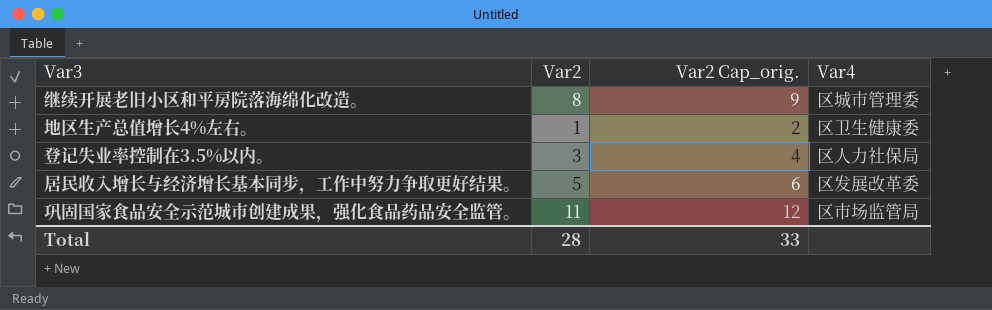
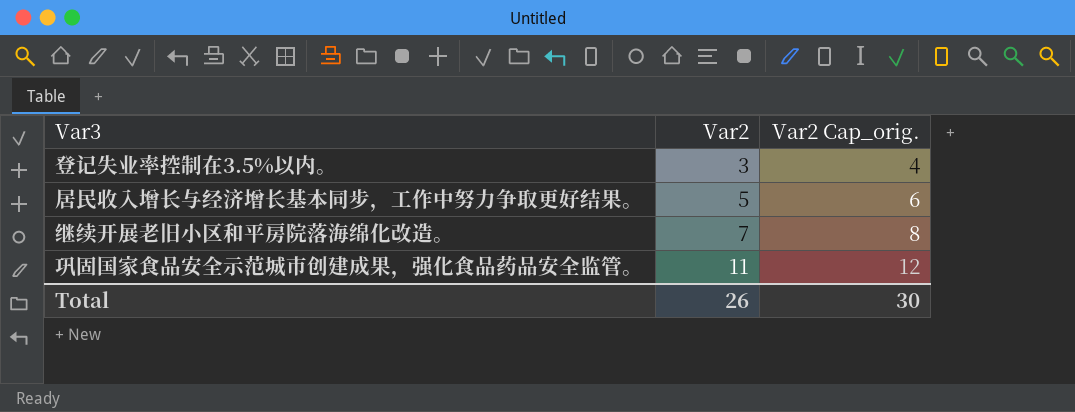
row order: none -> Var2 ascending
column Var4 | position: 4 -> none
row 地区生产总值增长4%左右。: 1 | 2 | 区卫生健康委 -> none
继续开展老旧小区和平房院落海绵化改造。 | Var2: 8 -> 7
继续开展老旧小区和平房院落海绵化改造。 | Var2 Cap_orig.: 9 -> 8
Total | Var2: 28 -> 26
Total | Var2 Cap_orig.: 33 -> 30

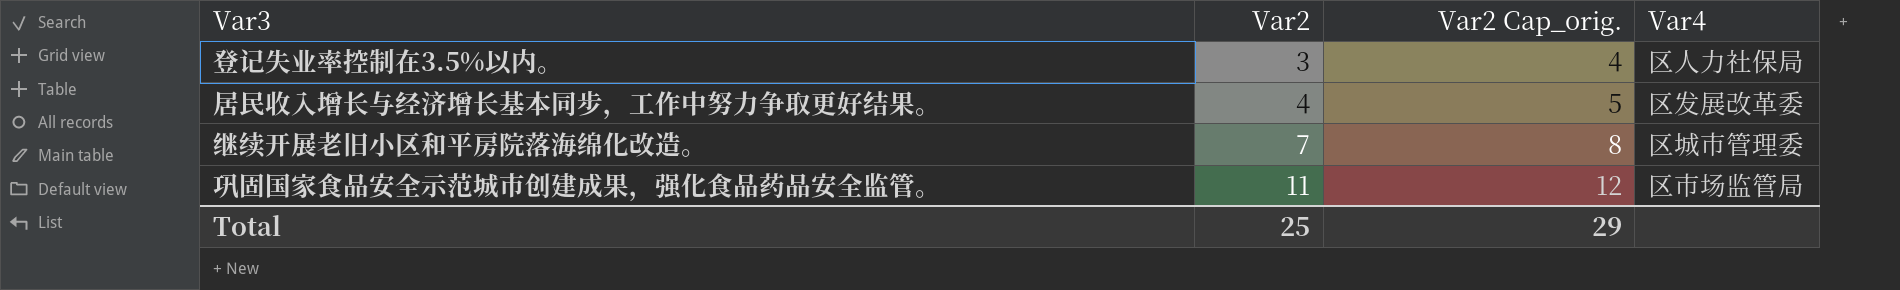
column Var4 | position: none -> 4
居民收入增长与经济增长基本同步，工作中努力争取更好结果。 | Var2: 5 -> 4
居民收入增长与经济增长基本同步，工作中努力争取更好结果。 | Var2 Cap_orig.: 6 -> 5
Total | Var2: 26 -> 25
Total | Var2 Cap_orig.: 30 -> 29

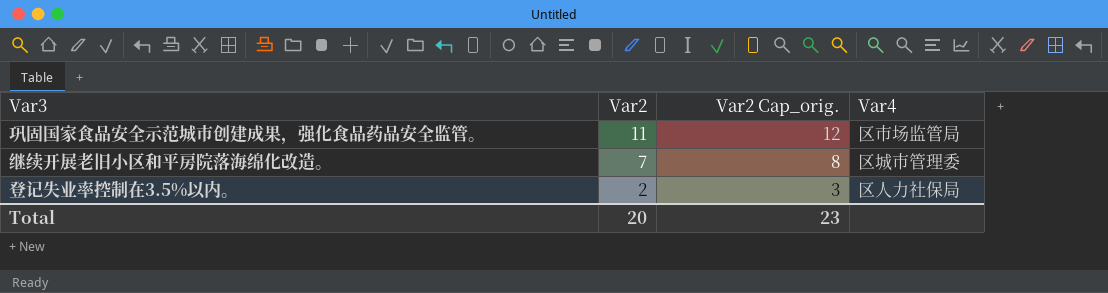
row order: Var2 ascending -> Var2 descending
row 居民收入增长与经济增长基本同步，工作中努力争取更好结果。: 4 | 5 | 区发展改革委 -> none
登记失业率控制在3.5%以内。 | Var2: 3 -> 2
登记失业率控制在3.5%以内。 | Var2 Cap_orig.: 4 -> 3
Total | Var2: 25 -> 20
Total | Var2 Cap_orig.: 29 -> 23

